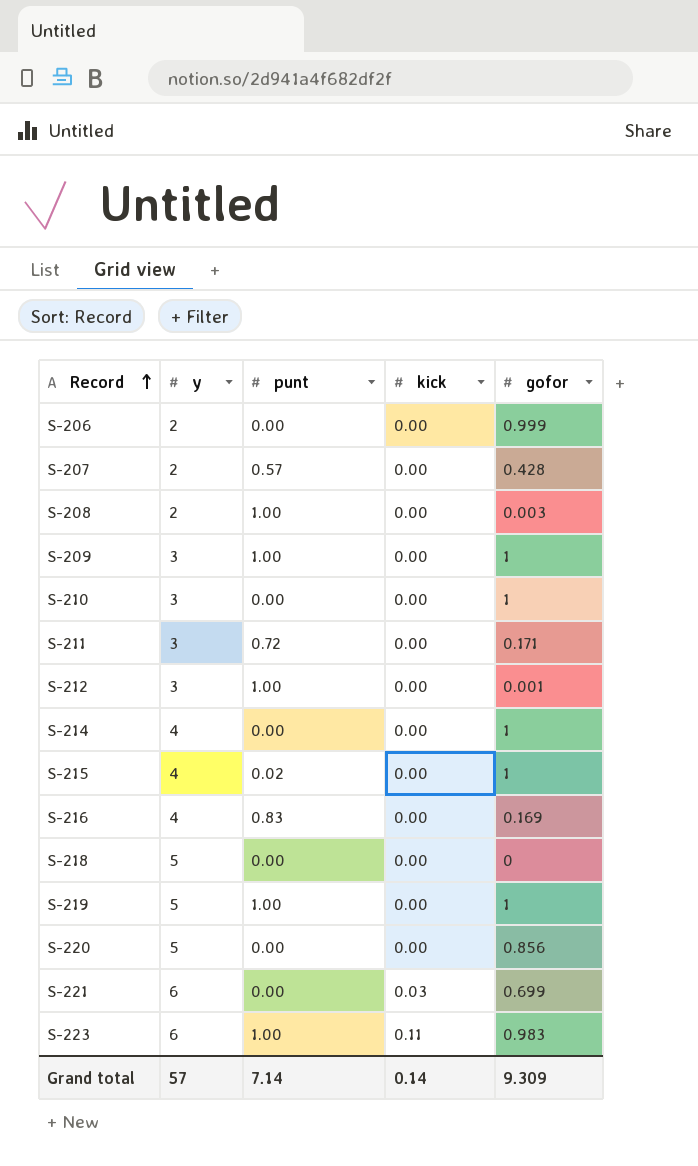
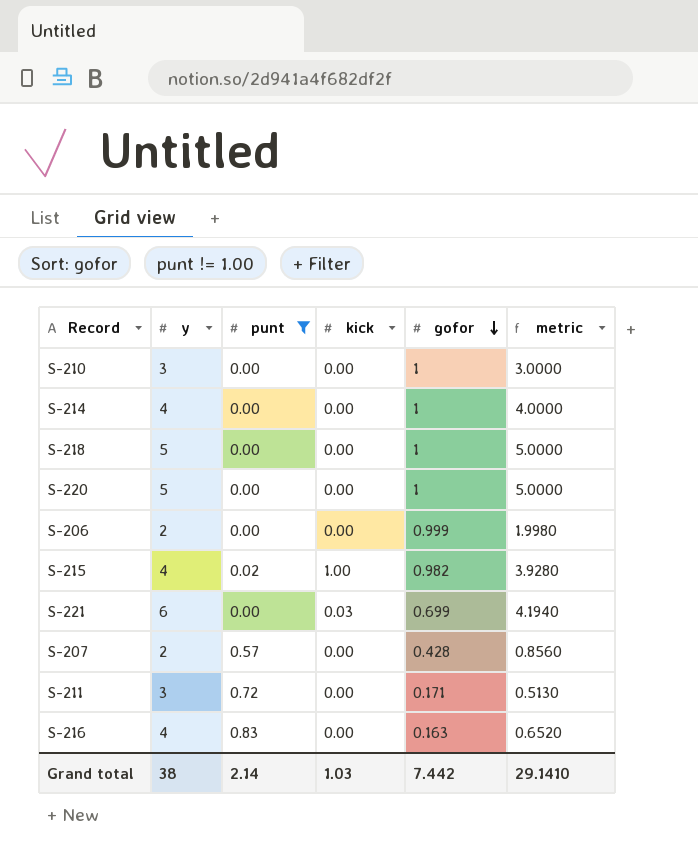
filter: none -> punt != 1.00
row order: Record ascending -> gofor descending
column metric | formula: none -> [y] * [gofor]
S-218 | gofor: 0 -> 1
S-220 | gofor: 0.856 -> 1
S-215 | kick: 0.00 -> 1.00
S-215 | gofor: 1 -> 0.982
S-216 | gofor: 0.169 -> 0.163
Grand total | y: 57 -> 38
Grand total | punt: 7.14 -> 2.14
Grand total | kick: 0.14 -> 1.03
Grand total | gofor: 9.309 -> 7.442

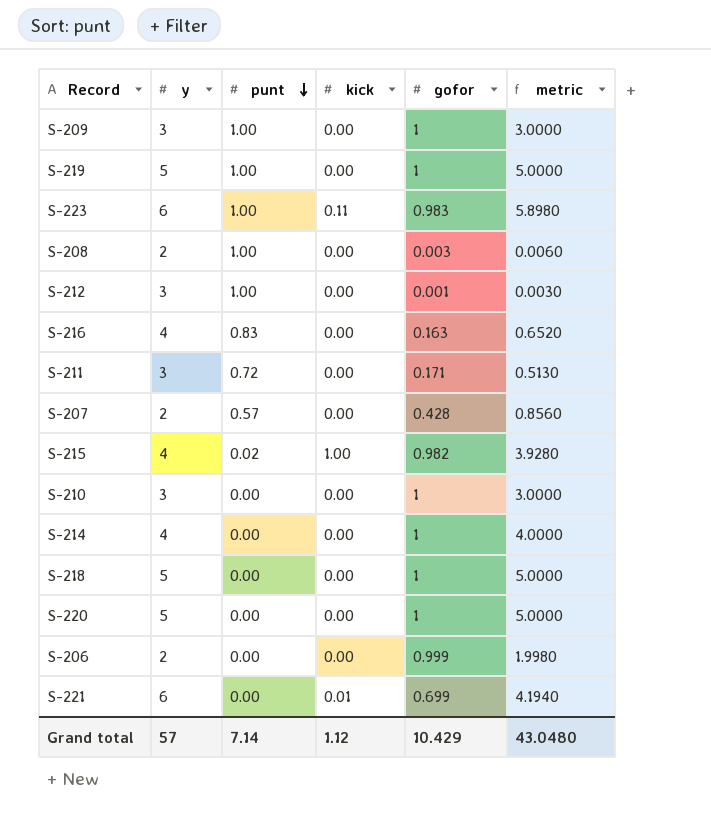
filter: punt != 1.00 -> none
row order: gofor descending -> punt descending
S-221 | kick: 0.03 -> 0.01
Grand total | y: 38 -> 57
Grand total | punt: 2.14 -> 7.14
Grand total | kick: 1.03 -> 1.12
Grand total | gofor: 7.442 -> 10.429
Grand total | metric: 29.1410 -> 43.0480

